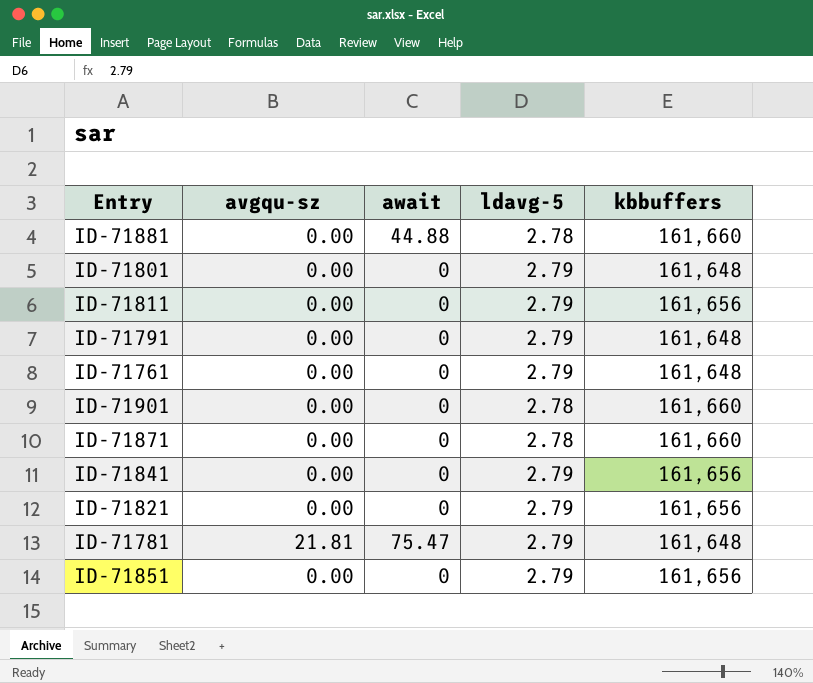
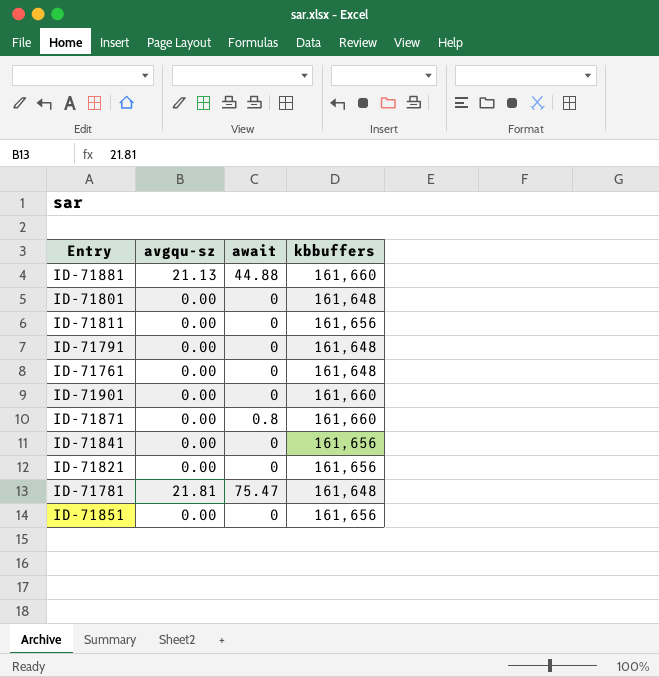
column ldavg-5 | position: 4 -> none
ID-71881 | avgqu-sz: 0.00 -> 21.13
ID-71871 | await: 0 -> 0.8

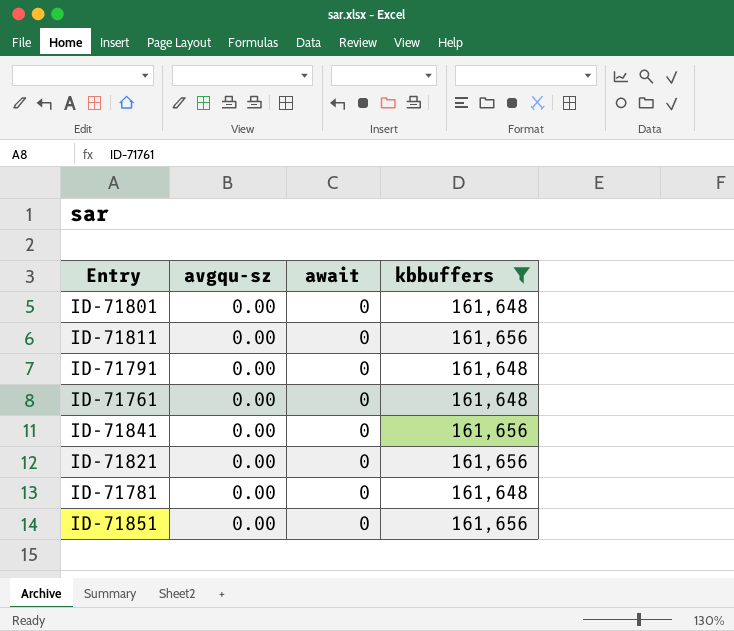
filter: none -> kbbuffers != 161,660
ID-71781 | avgqu-sz: 21.81 -> 0.00
ID-71781 | await: 75.47 -> 0

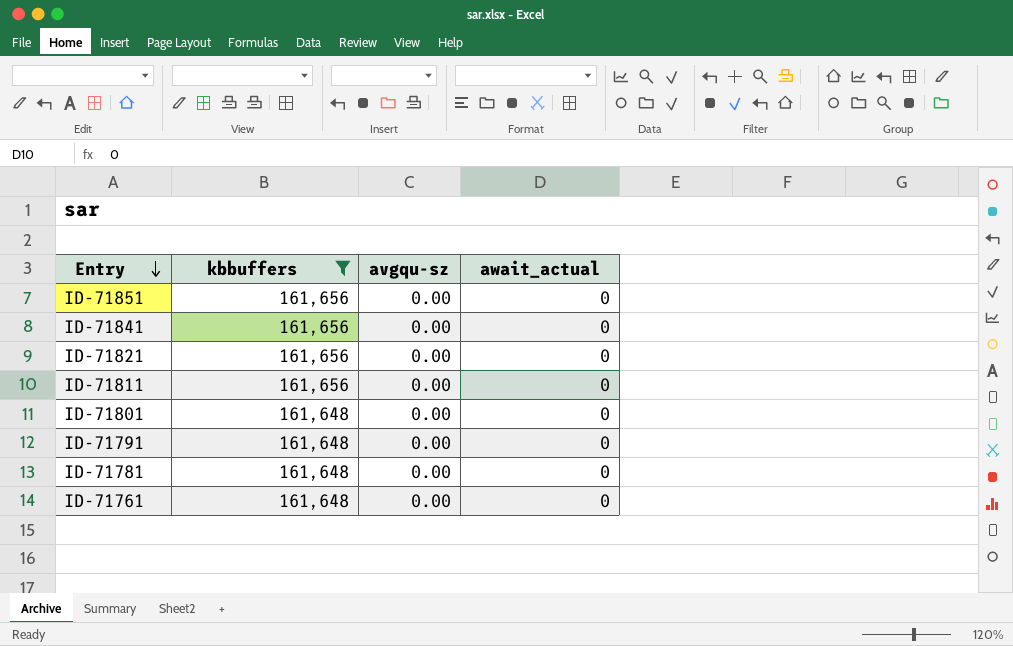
row order: none -> Entry descending
column kbbuffers | position: 4 -> 2
column name: await -> await_actual

